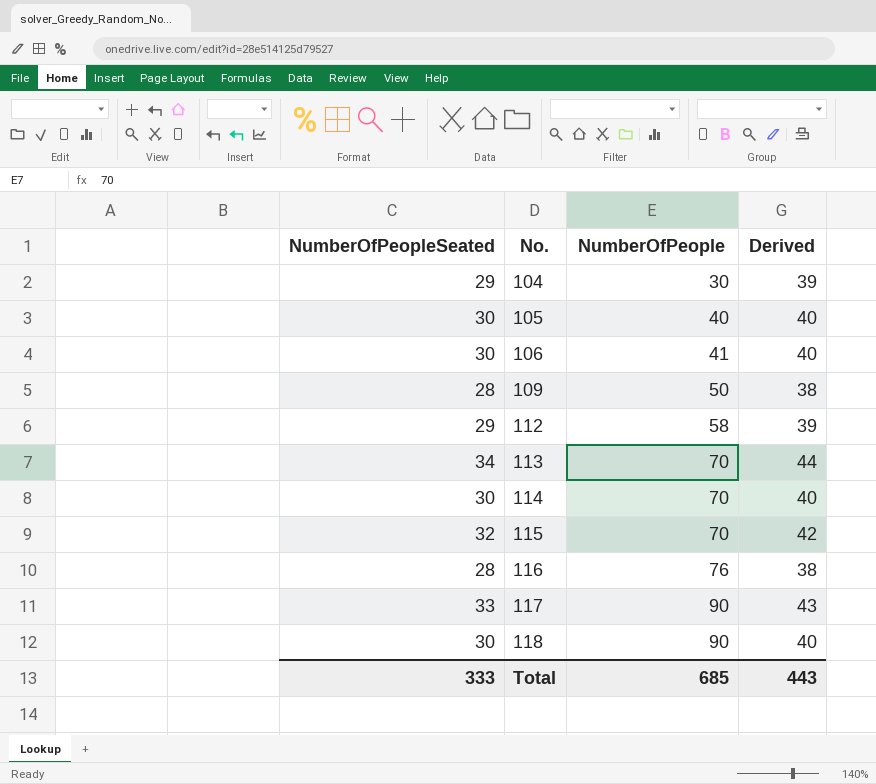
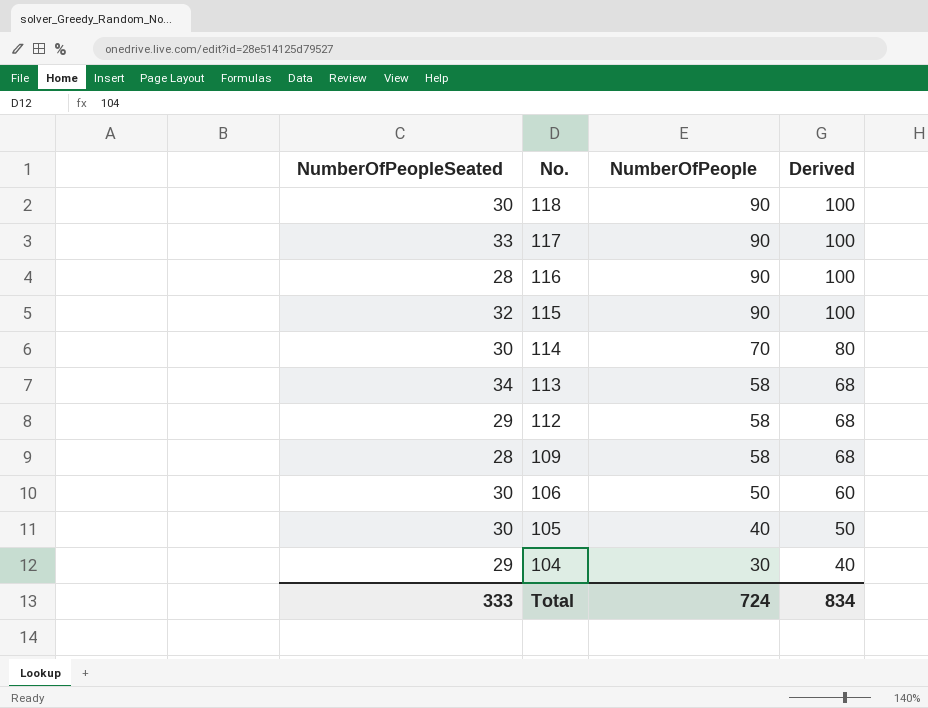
row order: No. ascending -> No. descending
column Derived | formula: [NumberOfPeopleSeated] + 10 -> [NumberOfPeople] + 10
116 | NumberOfPeople: 76 -> 90
115 | NumberOfPeople: 70 -> 90
113 | NumberOfPeople: 70 -> 58
109 | NumberOfPeople: 50 -> 58
106 | NumberOfPeople: 41 -> 50
Total | NumberOfPeople: 685 -> 724
Total | Derived: 443 -> 834

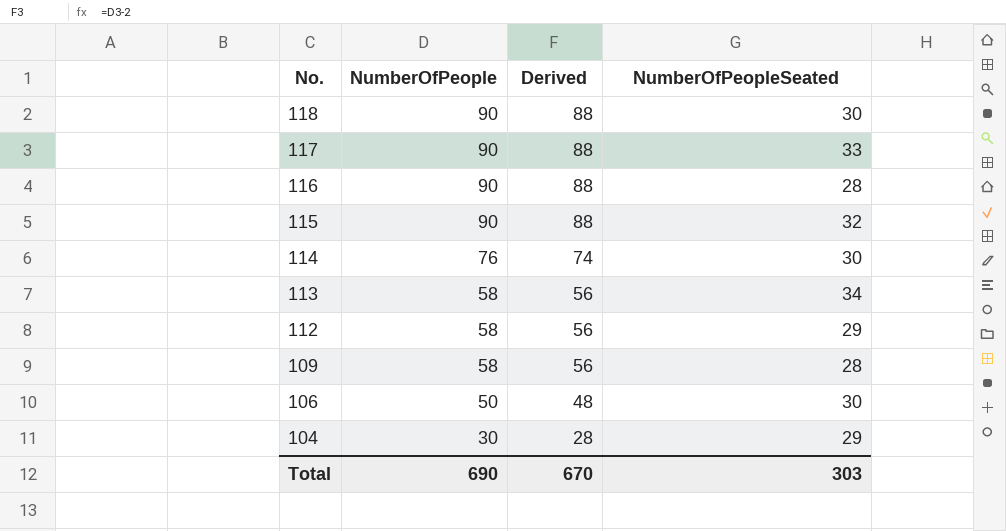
column Derived | formula: [NumberOfPeople] + 10 -> [NumberOfPeople] - 2
column NumberOfPeopleSeated | position: 1 -> 4
row 105: 30 | 40 | 50 -> none
114 | NumberOfPeople: 70 -> 76
Total | NumberOfPeople: 724 -> 690
Total | Derived: 834 -> 670
Total | NumberOfPeopleSeated: 333 -> 303

